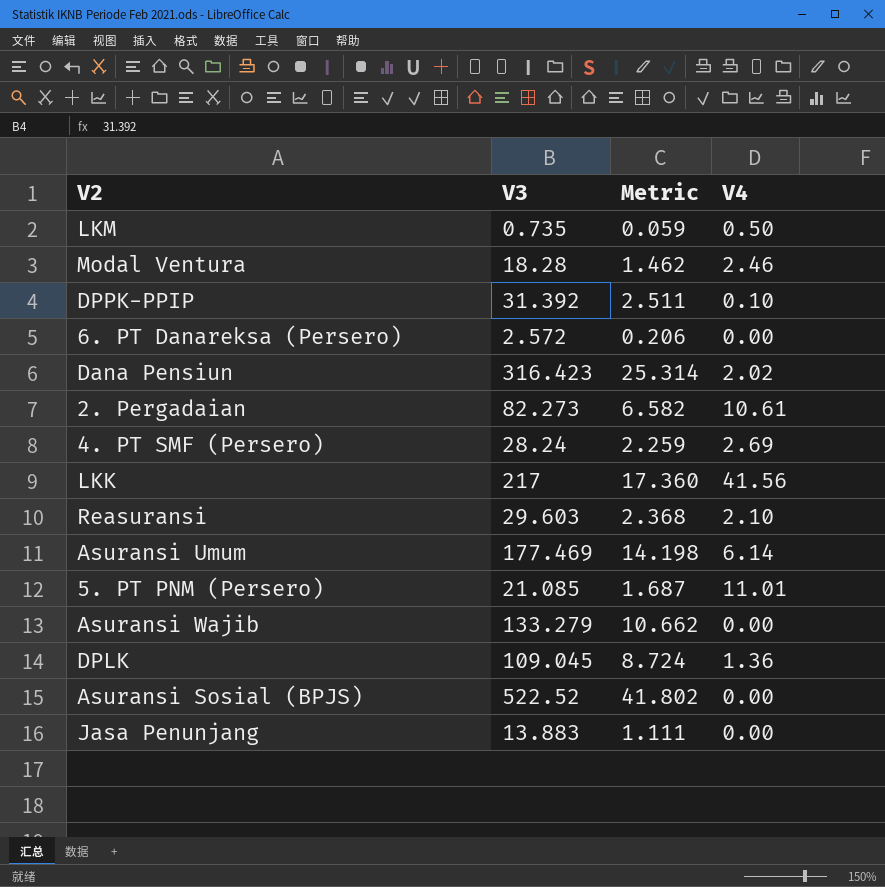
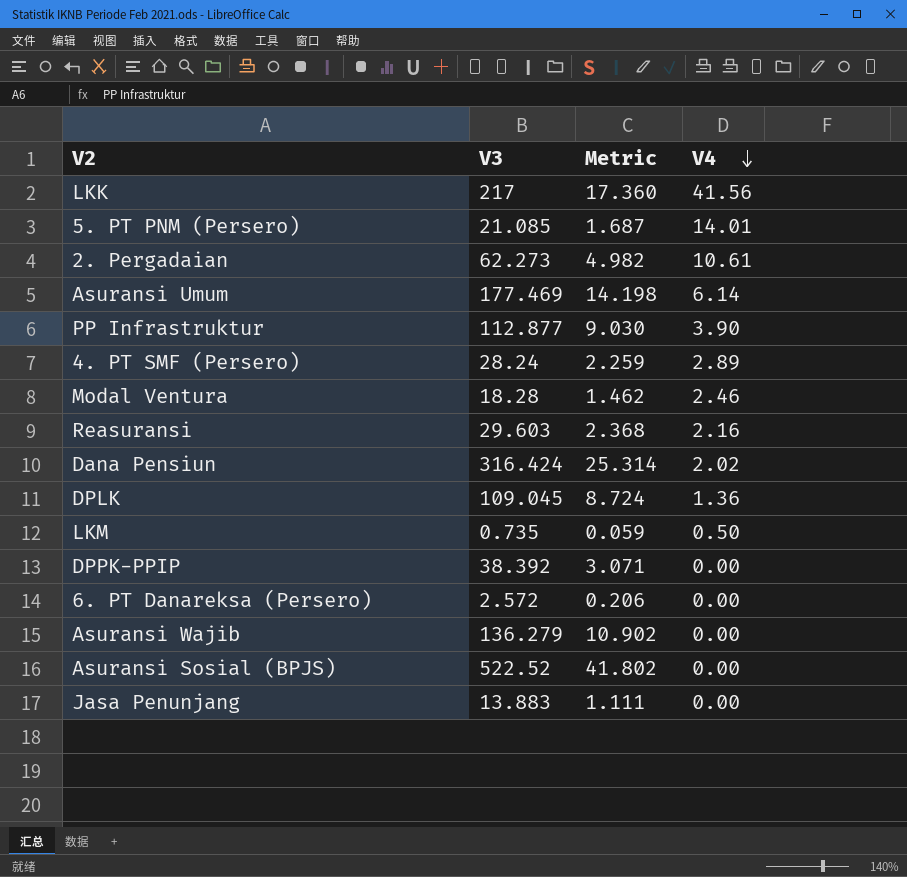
row order: none -> V4 descending
5. PT PNM (Persero) | V4: 11.01 -> 14.01
2. Pergadaian | V3: 82.273 -> 62.273
2. Pergadaian | Metric: 6.582 -> 4.982
row PP Infrastruktur: none -> 112.877 | 9.030 | 3.90
4. PT SMF (Persero) | V4: 2.69 -> 2.89
Reasuransi | V4: 2.10 -> 2.16
Dana Pensiun | V3: 316.423 -> 316.424
DPPK-PPIP | V3: 31.392 -> 38.392
DPPK-PPIP | Metric: 2.511 -> 3.071
DPPK-PPIP | V4: 0.10 -> 0.00
Asuransi Wajib | V3: 133.279 -> 136.279
Asuransi Wajib | Metric: 10.662 -> 10.902

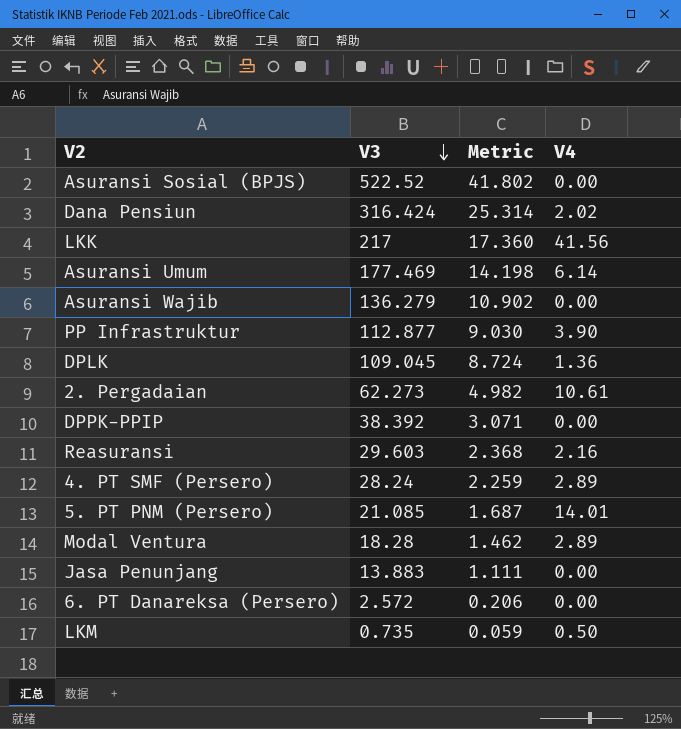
row order: V4 descending -> V3 descending
Modal Ventura | V4: 2.46 -> 2.89

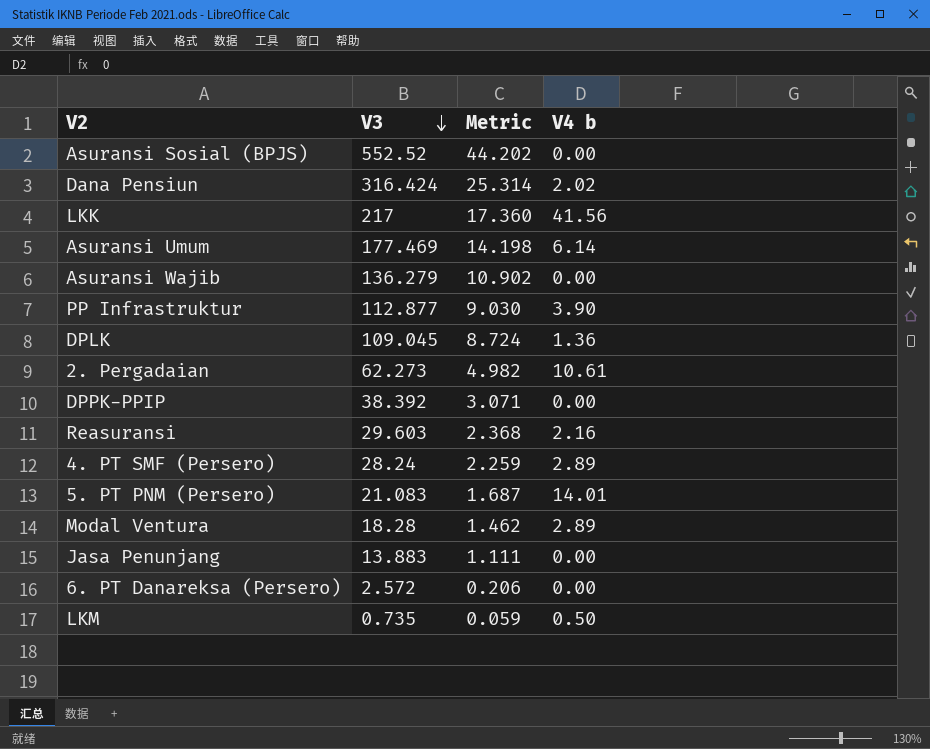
column name: V4 -> V4 b
Asuransi Sosial (BPJS) | V3: 522.52 -> 552.52
Asuransi Sosial (BPJS) | Metric: 41.802 -> 44.202
5. PT PNM (Persero) | V3: 21.085 -> 21.083

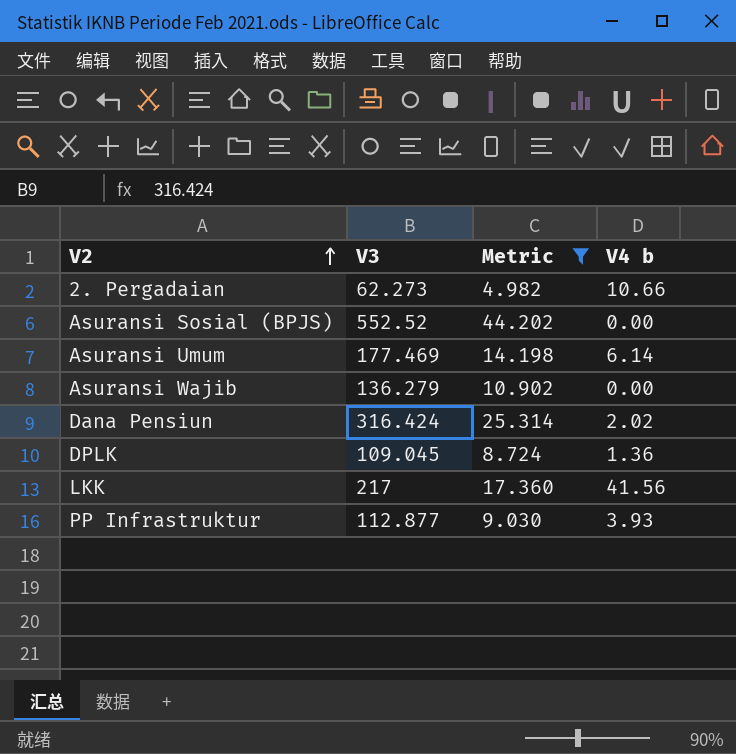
filter: none -> Metric >= 4.982
row order: V3 descending -> V2 ascending
2. Pergadaian | V4 b: 10.61 -> 10.66
PP Infrastruktur | V4 b: 3.90 -> 3.93

